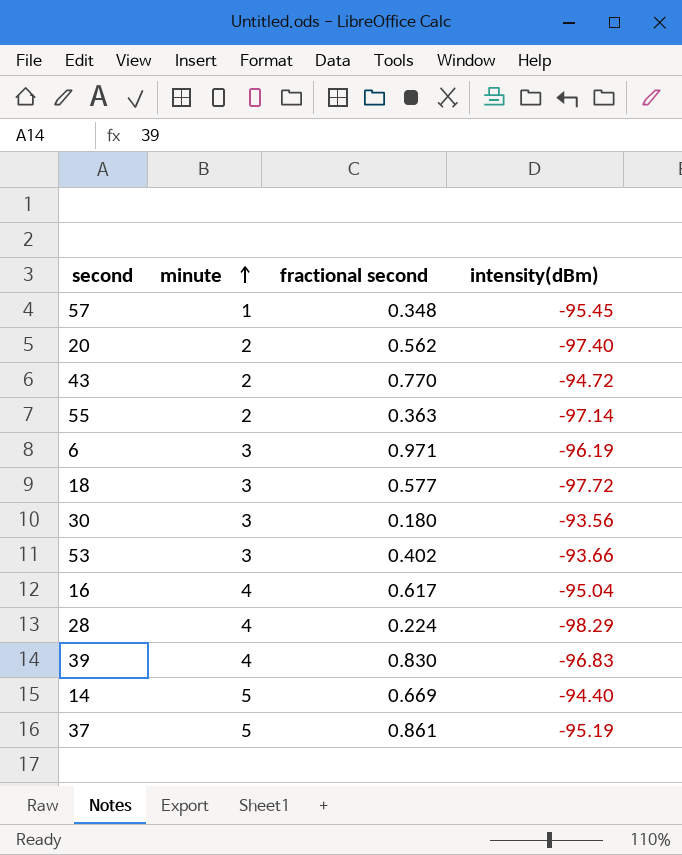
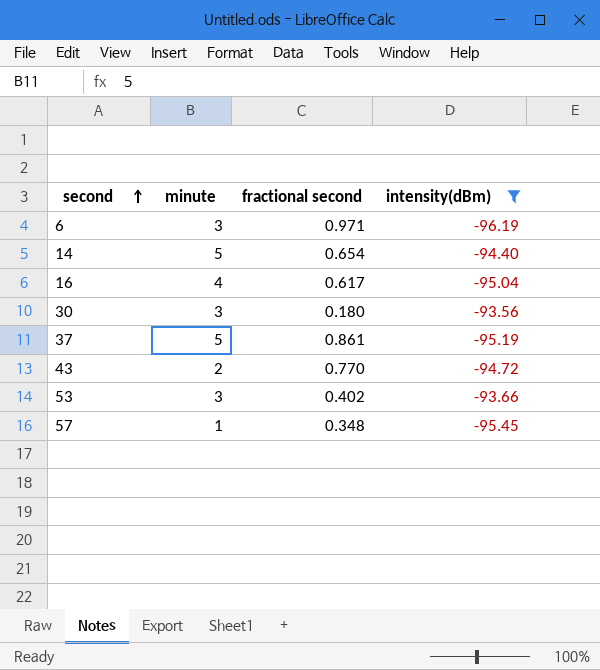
filter: none -> intensity(dBm) >= -96.19
row order: minute ascending -> second ascending
14 | fractional second: 0.669 -> 0.654

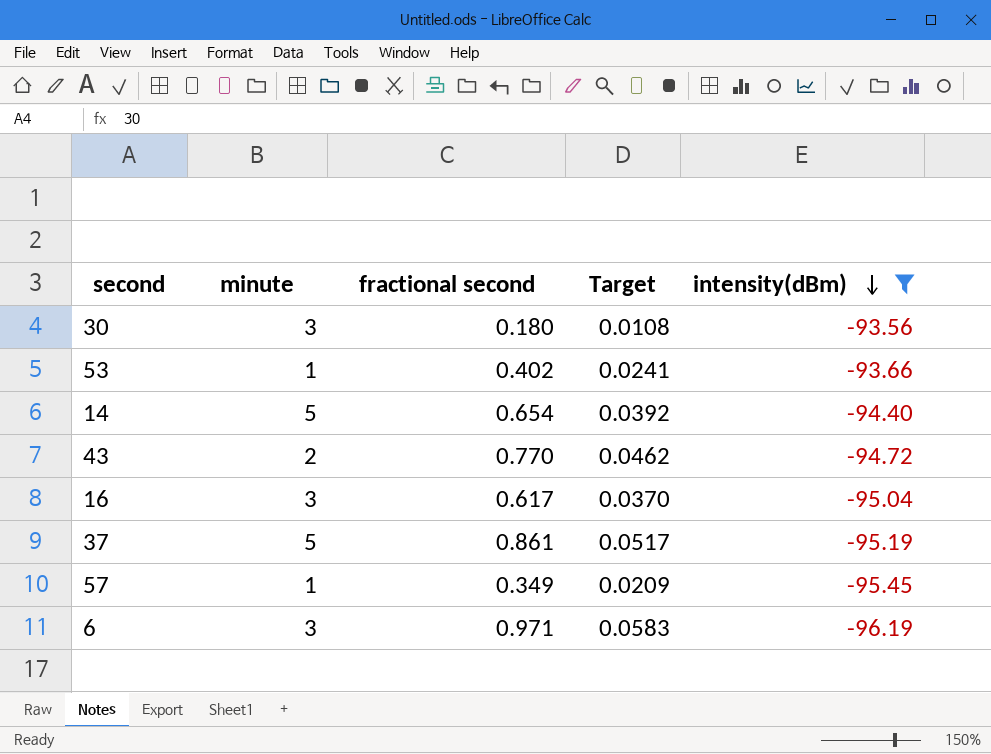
row order: second ascending -> intensity(dBm) descending
column Target | formula: none -> [fractional second] * 0.06
53 | minute: 3 -> 1
16 | minute: 4 -> 3
57 | fractional second: 0.348 -> 0.349

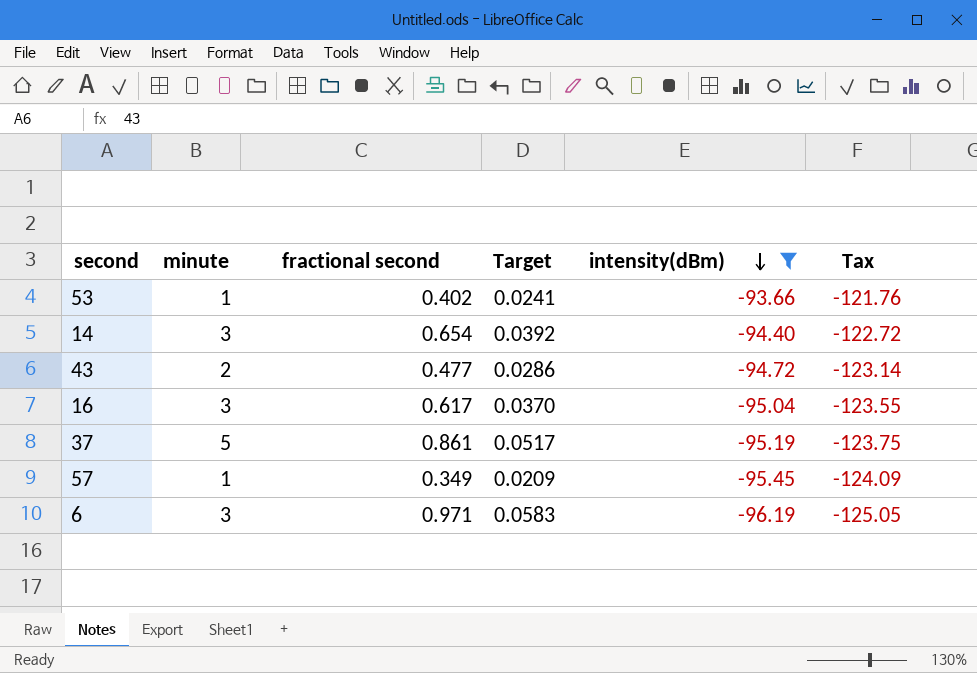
column Tax | formula: none -> [intensity(dBm)] * 1.3
row 30: 3 | 0.180 | 0.0108 | -93.56 -> none
14 | minute: 5 -> 3
43 | fractional second: 0.770 -> 0.477
43 | Target: 0.0462 -> 0.0286

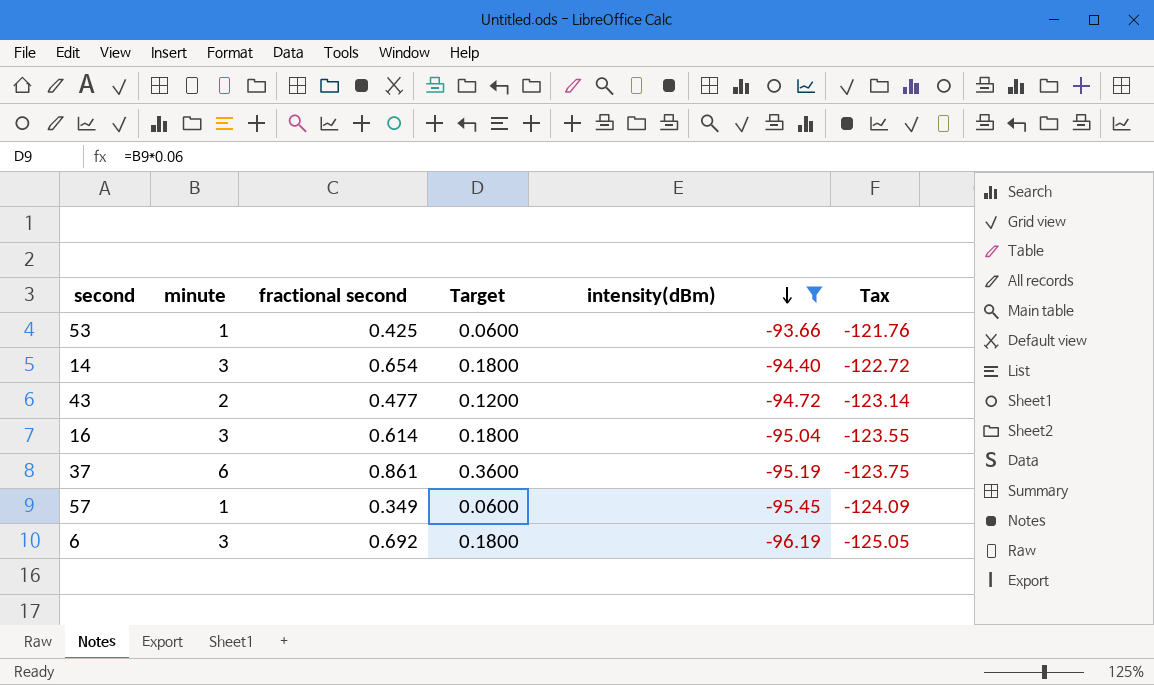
column Target | formula: [fractional second] * 0.06 -> [minute] * 0.06
53 | fractional second: 0.402 -> 0.425
16 | fractional second: 0.617 -> 0.614
37 | minute: 5 -> 6
6 | fractional second: 0.971 -> 0.692

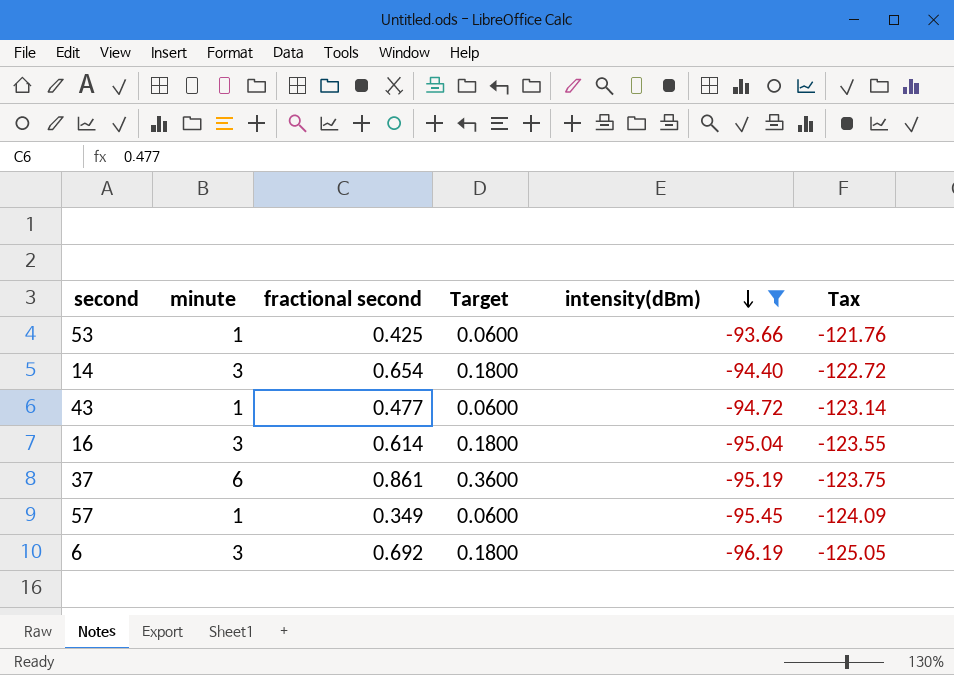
43 | minute: 2 -> 1
43 | Target: 0.1200 -> 0.0600

